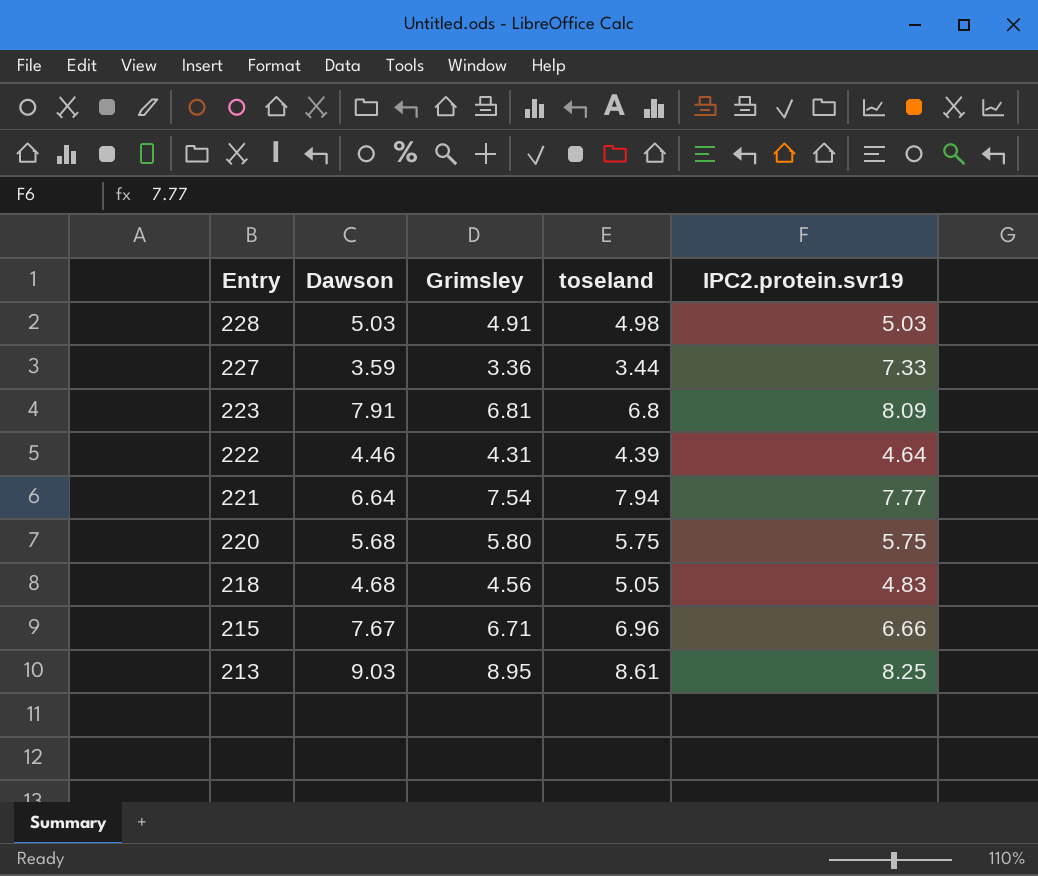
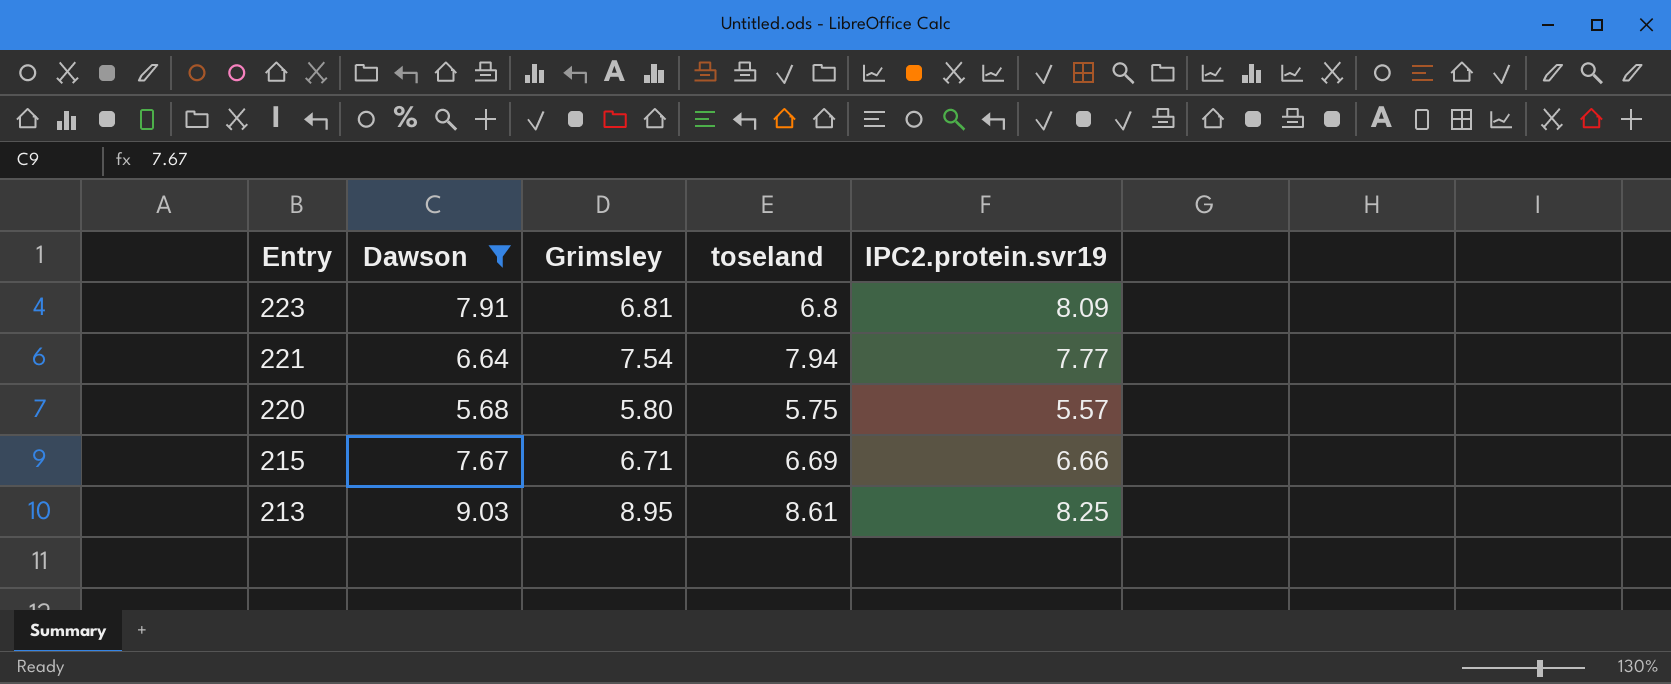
filter: none -> Dawson >= 5.68
220 | IPC2.protein.svr19: 5.75 -> 5.57
215 | toseland: 6.96 -> 6.69

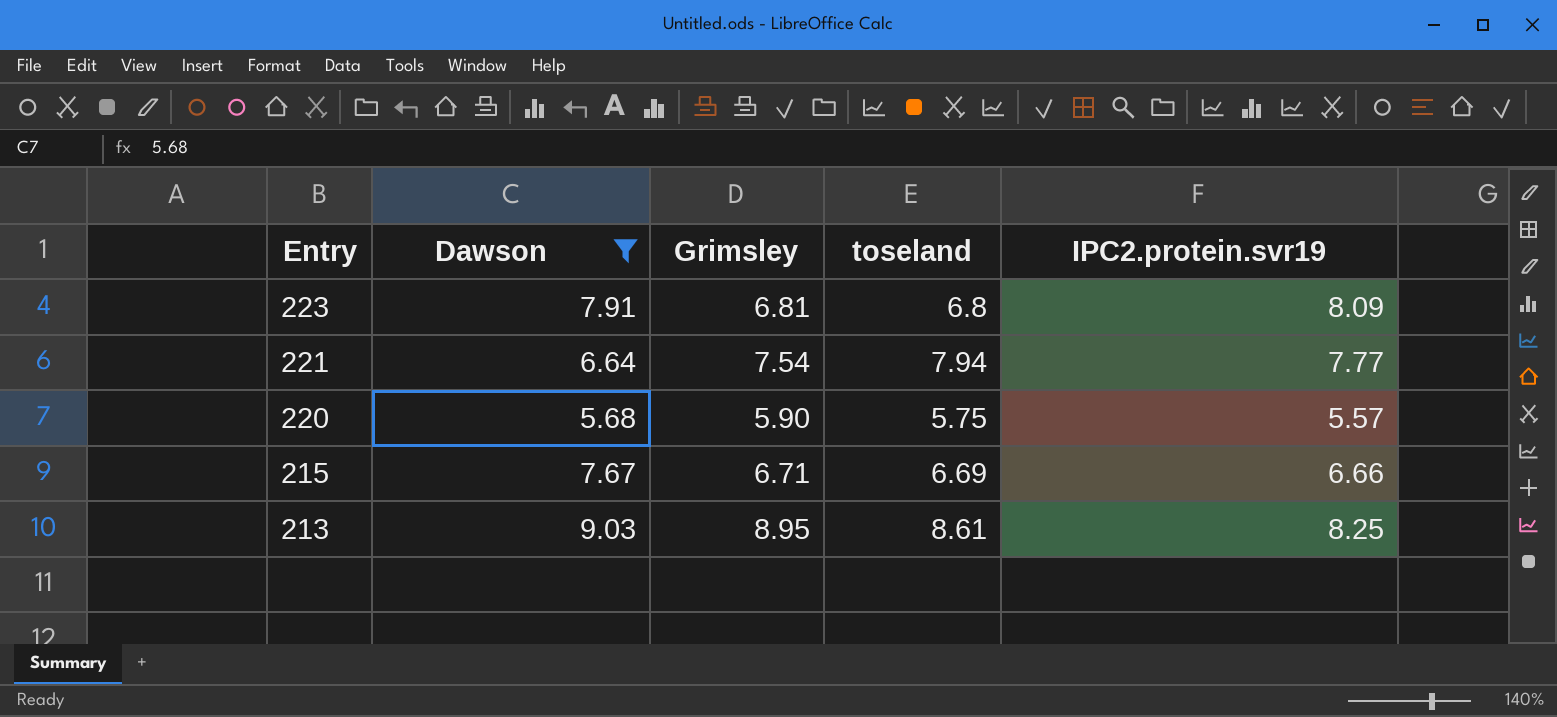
220 | Grimsley: 5.80 -> 5.90

